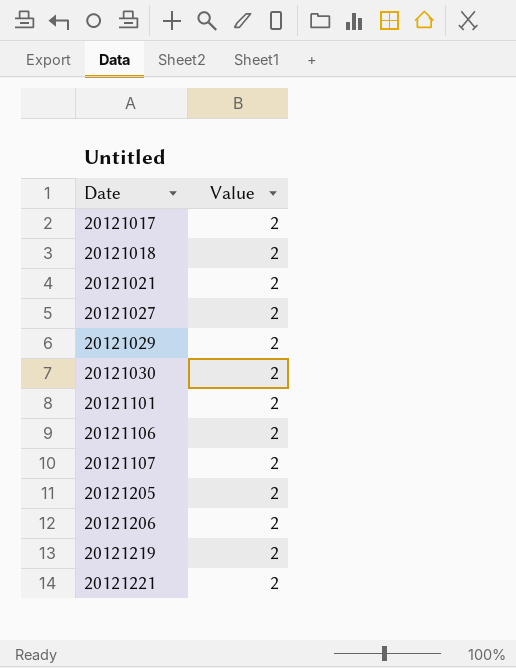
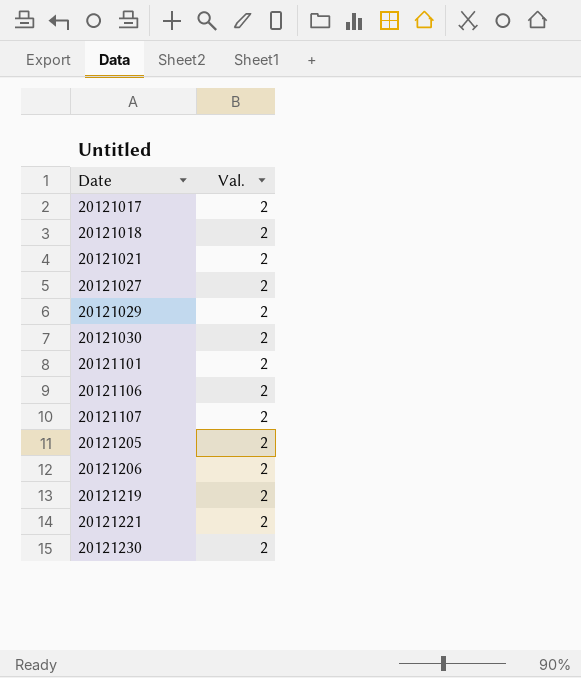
column name: Value -> Val.
row 20121230: none -> 2

